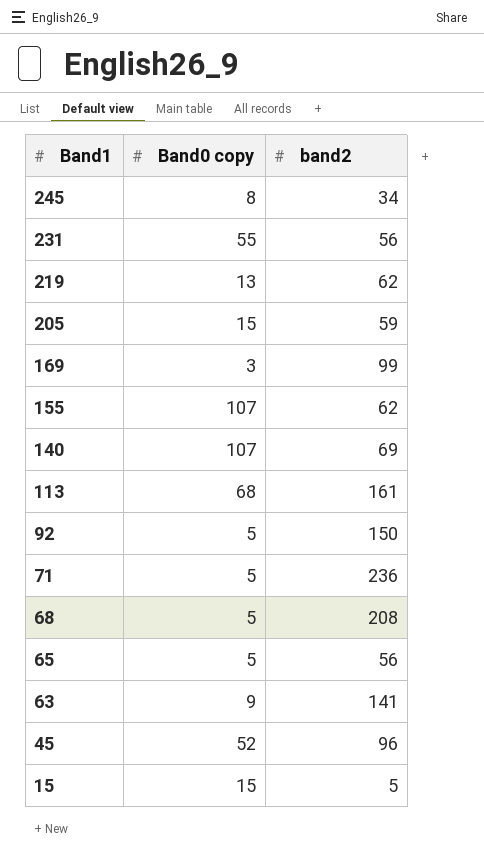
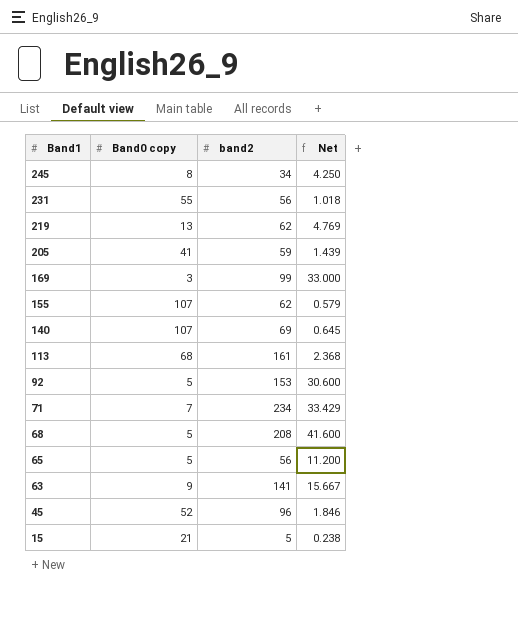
column Net | formula: none -> [band2] / [Band0 copy]
205 | Band0 copy: 15 -> 41
92 | band2: 150 -> 153
71 | Band0 copy: 5 -> 7
71 | band2: 236 -> 234
15 | Band0 copy: 15 -> 21

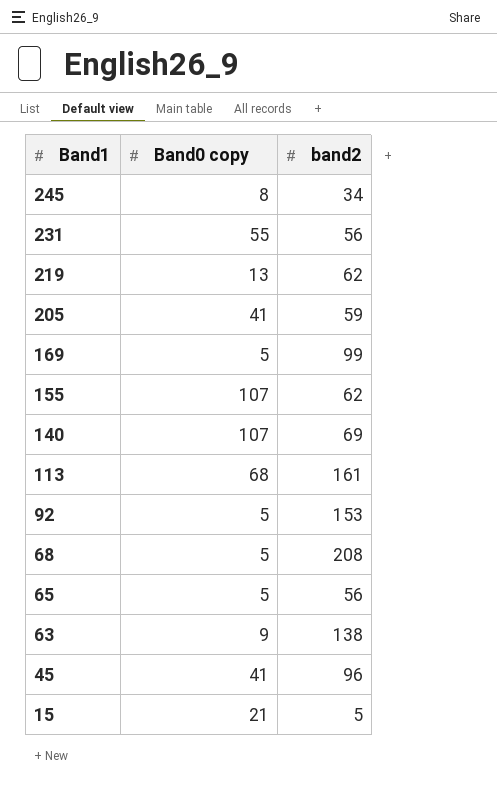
column Net | formula: [band2] / [Band0 copy] -> none
row 71: 7 | 234 | 33.429 -> none
169 | Band0 copy: 3 -> 5
63 | band2: 141 -> 138
45 | Band0 copy: 52 -> 41

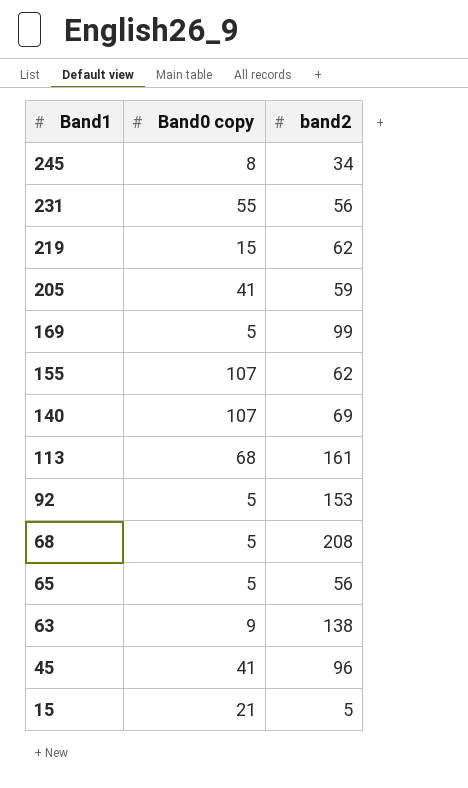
219 | Band0 copy: 13 -> 15

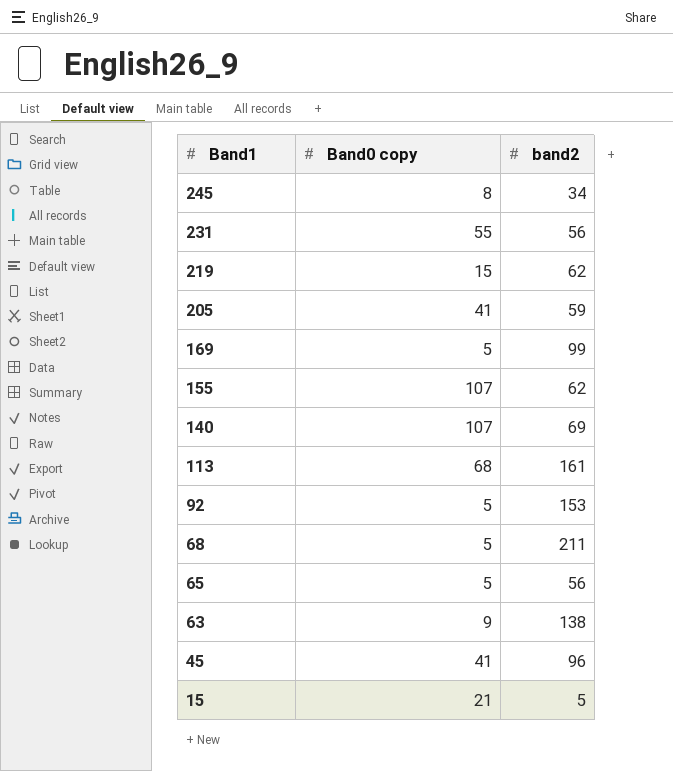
68 | band2: 208 -> 211

